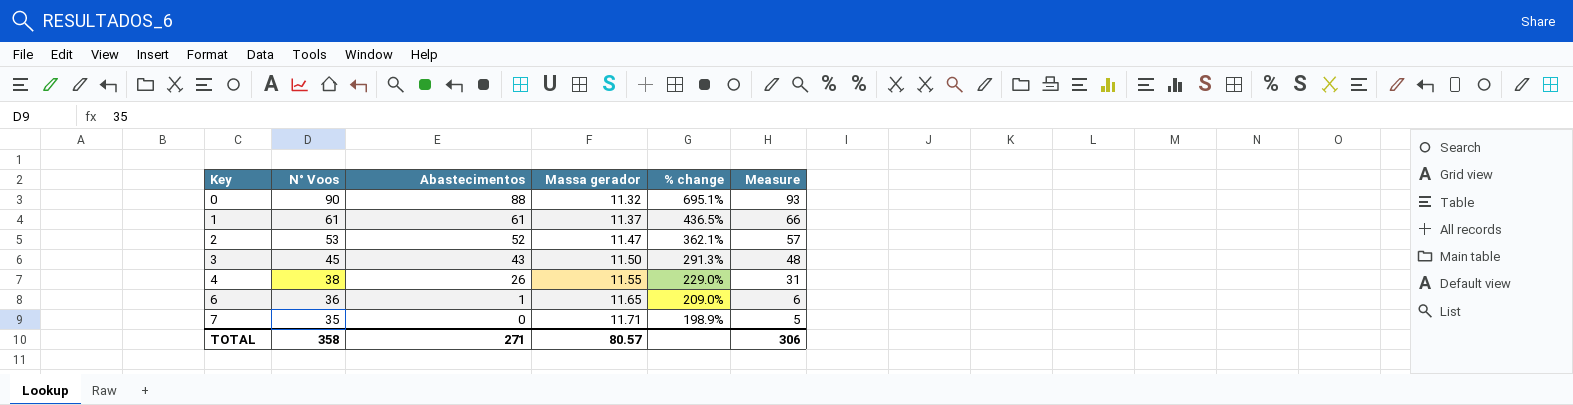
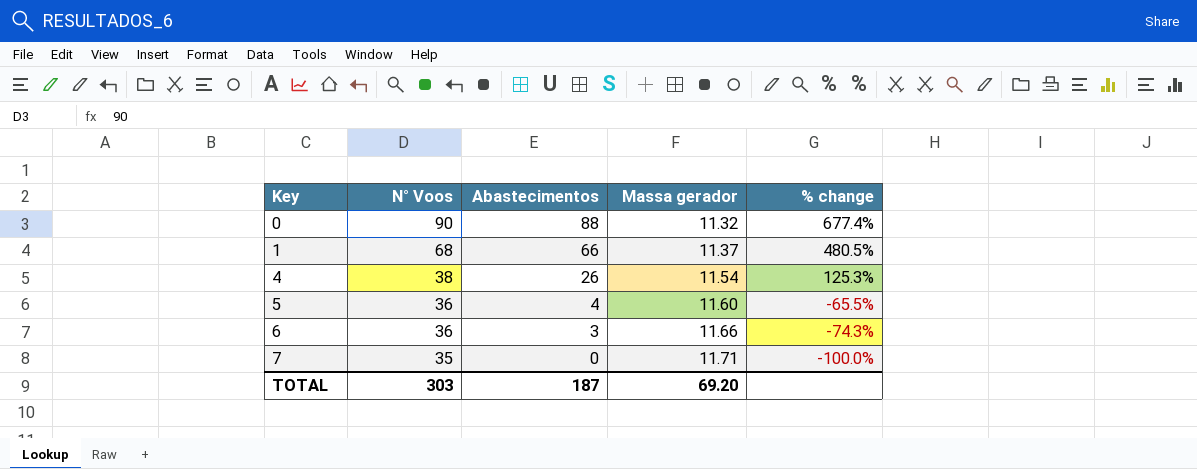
column Measure | formula: [Abastecimentos] + 5 -> none
column % change | formula: ([N° Voos] - [Massa gerador]) / [Massa gerador] -> ([Abastecimentos] - [Massa gerador]) / [Massa gerador]
row 2: 53 | 52 | 11.47 | 362.1% | 57 -> none
row 3: 45 | 43 | 11.50 | 291.3% | 48 -> none
1 | N° Voos: 61 -> 68
1 | Abastecimentos: 61 -> 66
4 | Massa gerador: 11.55 -> 11.54
row 5: none -> 36 | 4 | 11.60 | -65.5%
6 | Abastecimentos: 1 -> 3
6 | Massa gerador: 11.65 -> 11.66
TOTAL | N° Voos: 358 -> 303
TOTAL | Abastecimentos: 271 -> 187
TOTAL | Massa gerador: 80.57 -> 69.20

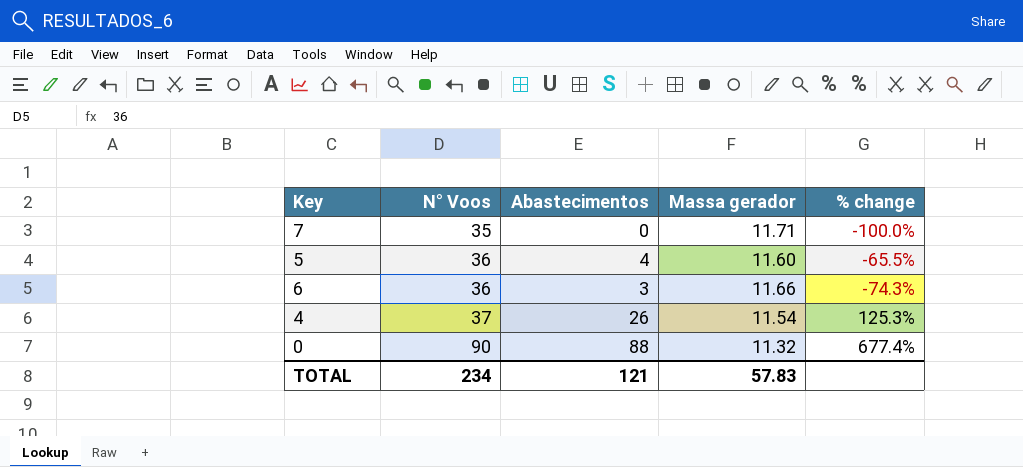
row order: Key ascending -> N° Voos ascending
row 1: 68 | 66 | 11.37 | 480.5% -> none
4 | N° Voos: 38 -> 37
TOTAL | N° Voos: 303 -> 234
TOTAL | Abastecimentos: 187 -> 121
TOTAL | Massa gerador: 69.20 -> 57.83

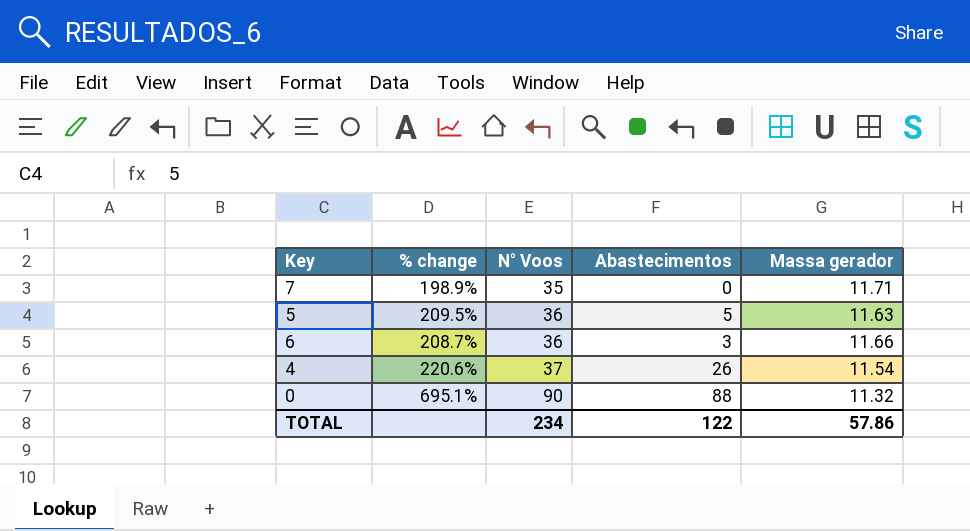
column % change | formula: ([Abastecimentos] - [Massa gerador]) / [Massa gerador] -> ([N° Voos] - [Massa gerador]) / [Massa gerador]
column % change | position: 5 -> 2
5 | Abastecimentos: 4 -> 5
5 | Massa gerador: 11.60 -> 11.63
TOTAL | Abastecimentos: 121 -> 122
TOTAL | Massa gerador: 57.83 -> 57.86

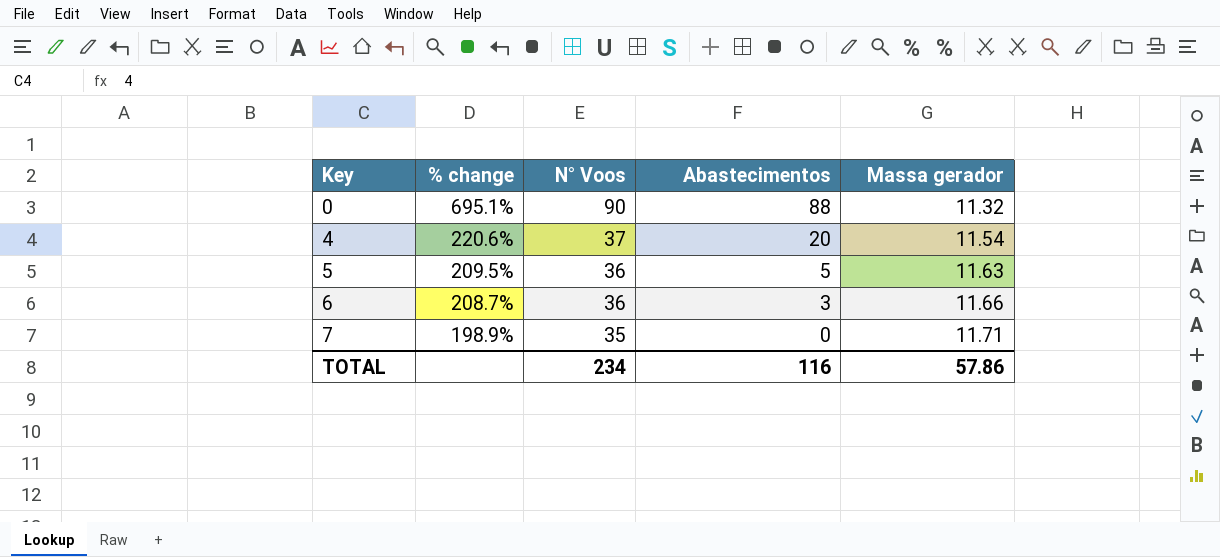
row order: N° Voos ascending -> Key ascending
4 | Abastecimentos: 26 -> 20
TOTAL | Abastecimentos: 122 -> 116

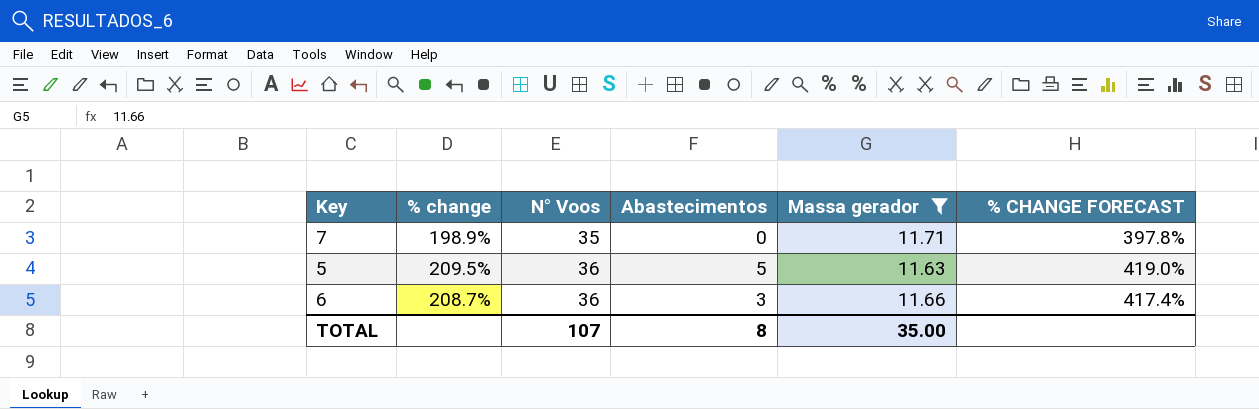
filter: none -> Massa gerador >= 11.63
row order: Key ascending -> N° Voos ascending
column % CHANGE FORECAST | formula: none -> [% change] * 2
TOTAL | N° Voos: 234 -> 107
TOTAL | Abastecimentos: 116 -> 8
TOTAL | Massa gerador: 57.86 -> 35.00

